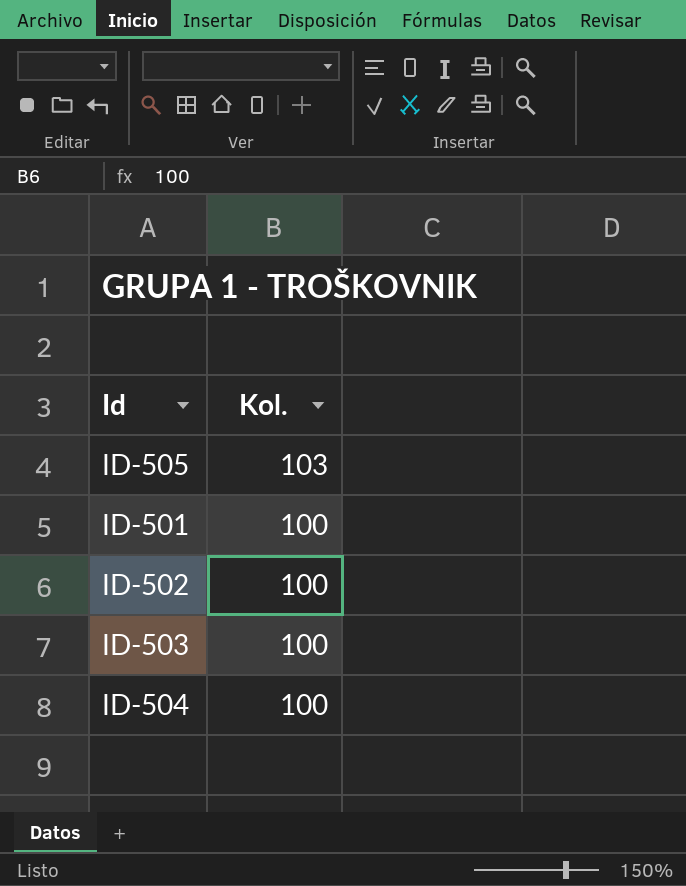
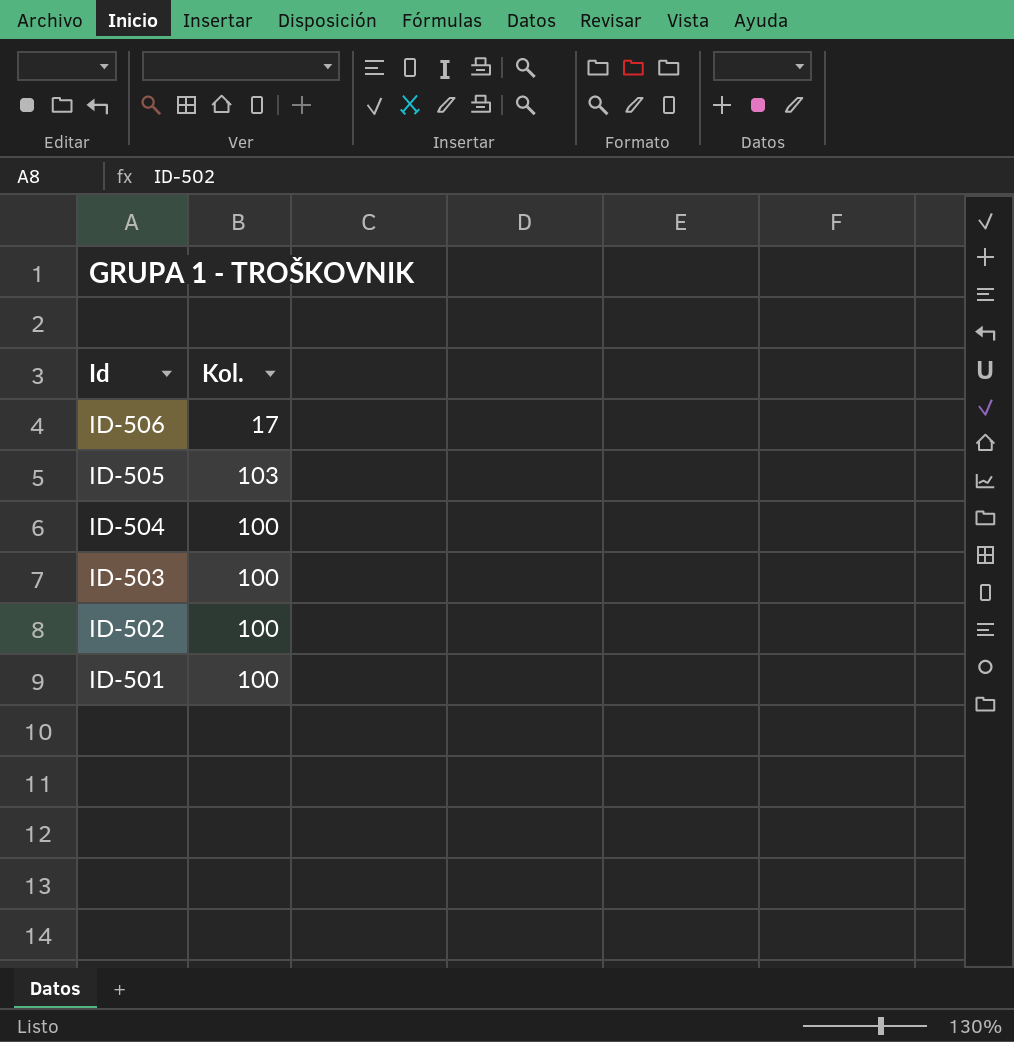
row order: Kol. descending -> Id descending
row ID-506: none -> 17

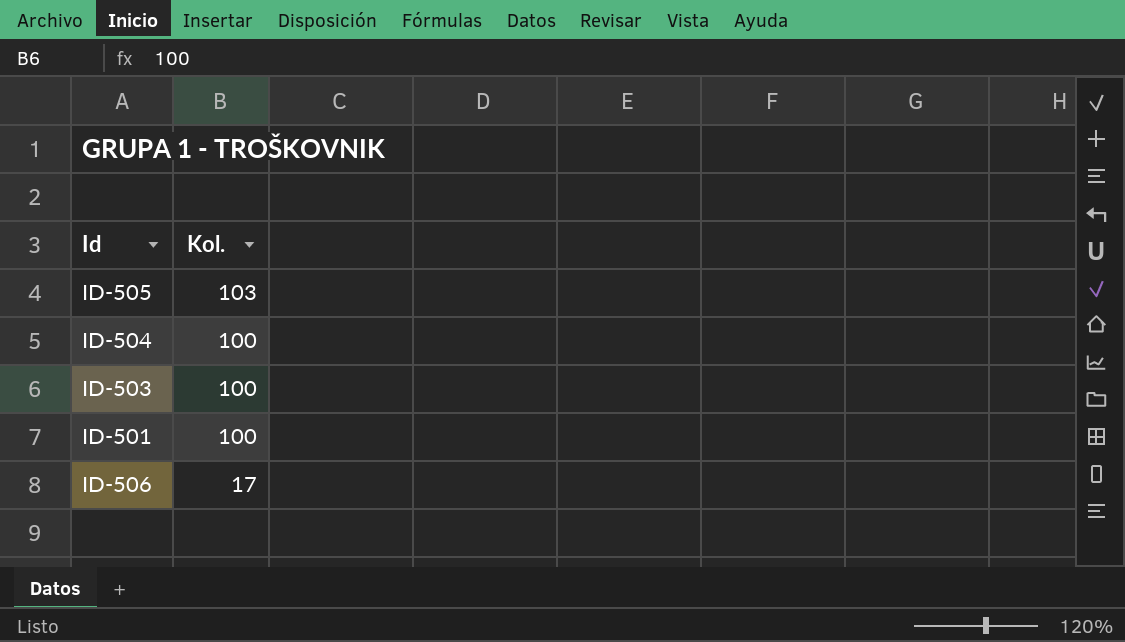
row order: Id descending -> Kol. descending
row ID-502: 100 -> none

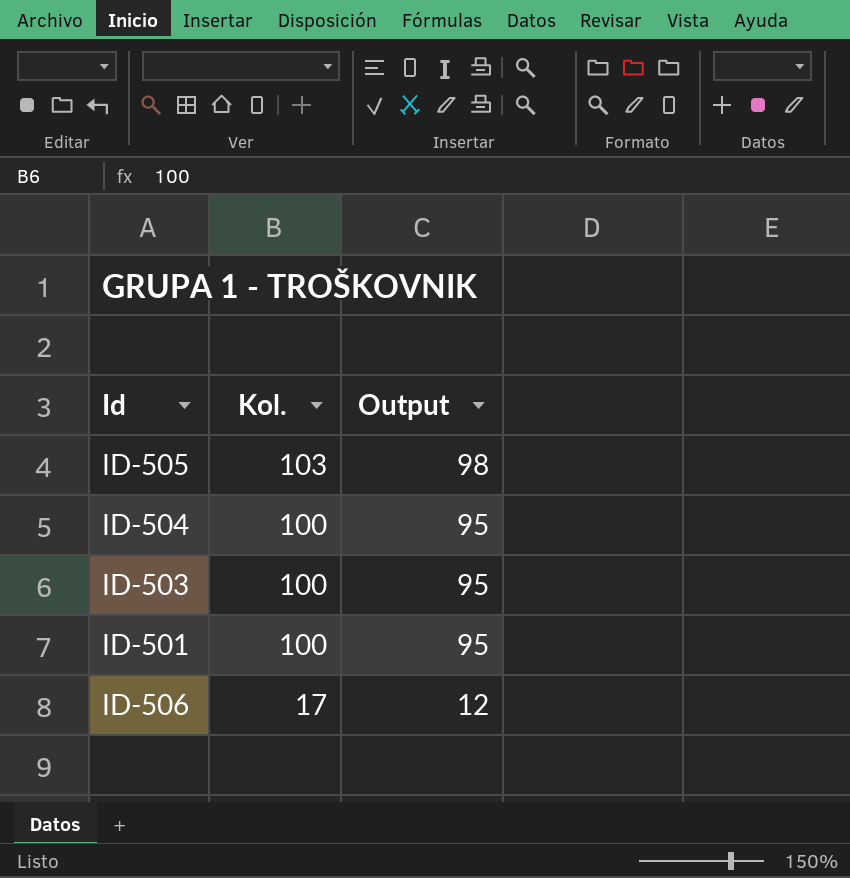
column Output | formula: none -> [Kol.] - 5

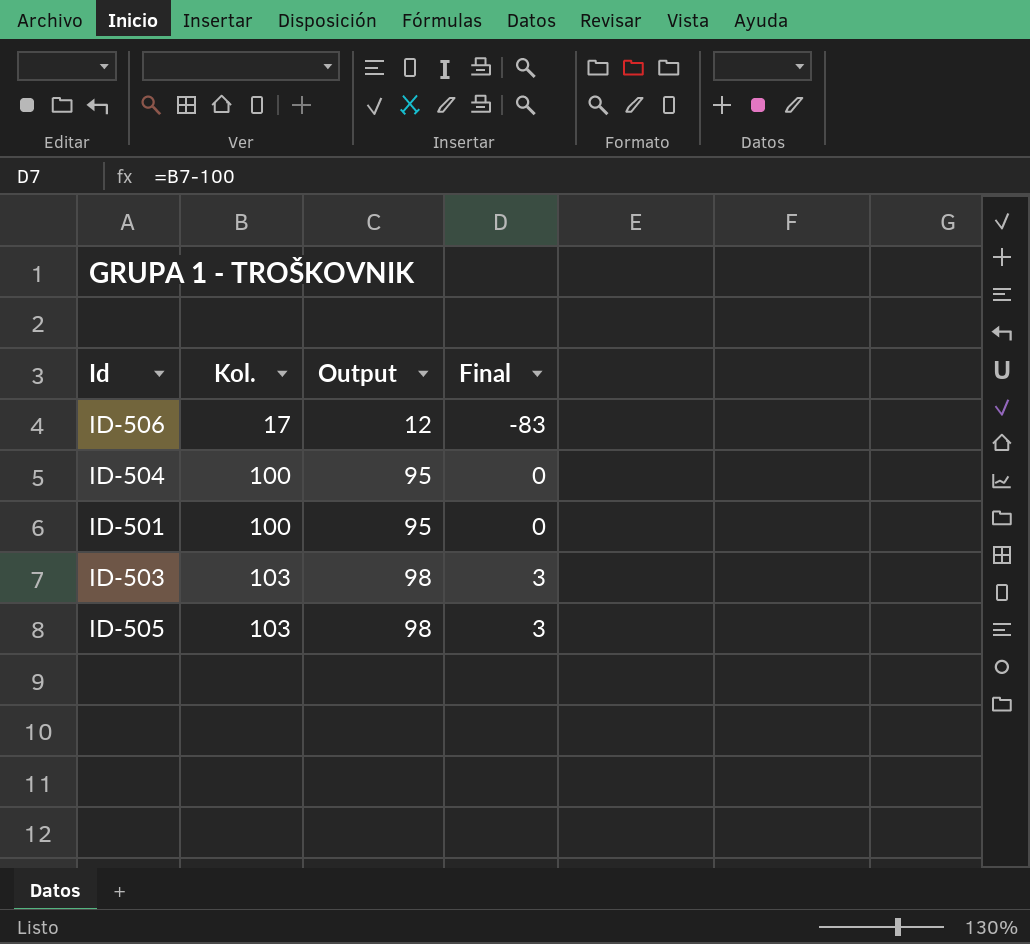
row order: Kol. descending -> Kol. ascending
column Final | formula: none -> [Kol.] - 100
ID-503 | Kol.: 100 -> 103
ID-503 | Output: 95 -> 98

